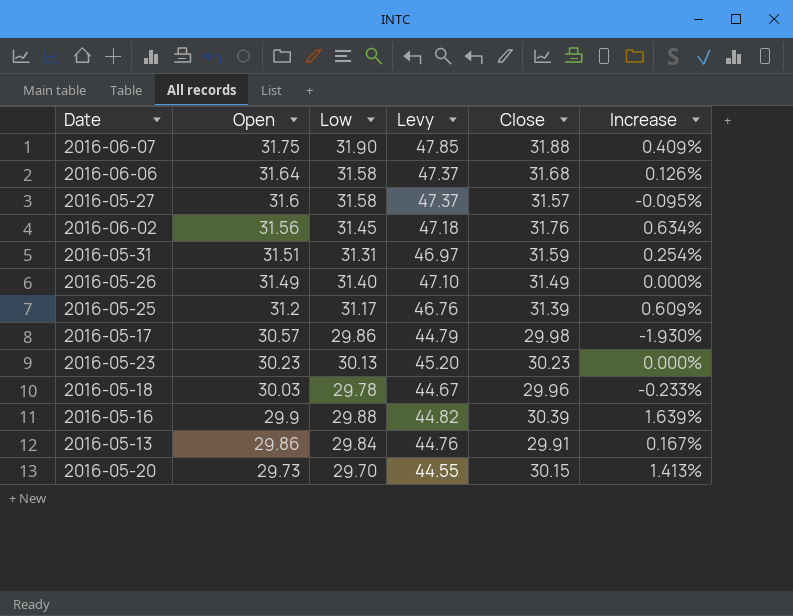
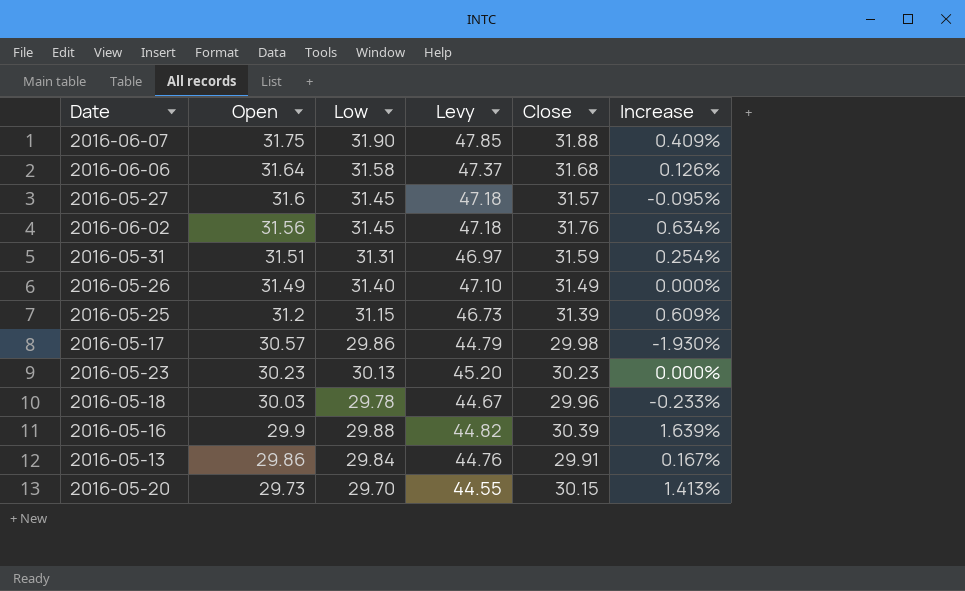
2016-05-27 | Low: 31.58 -> 31.45
2016-05-27 | Levy: 47.37 -> 47.18
2016-05-25 | Low: 31.17 -> 31.15
2016-05-25 | Levy: 46.76 -> 46.73

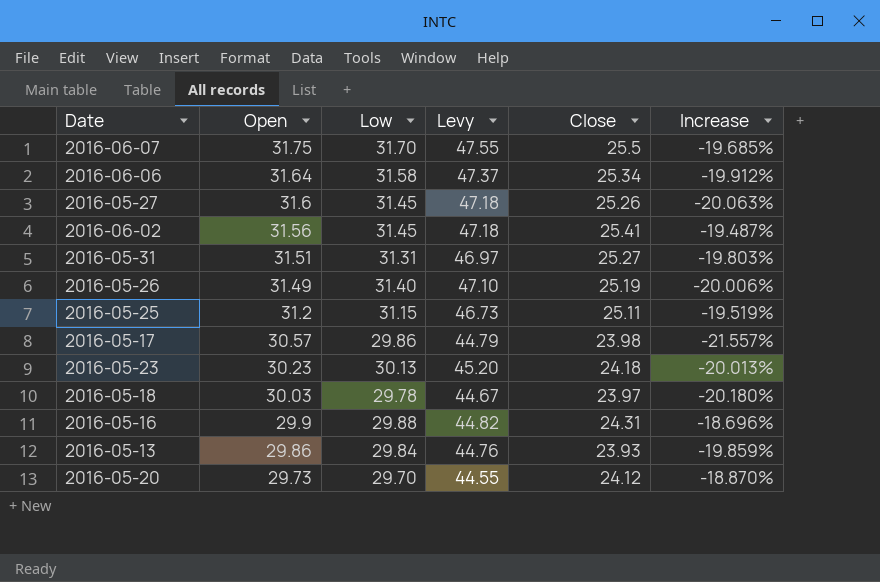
2016-06-07 | Low: 31.90 -> 31.70
2016-06-07 | Levy: 47.85 -> 47.55
2016-06-07 | Close: 31.88 -> 25.5
2016-06-07 | Increase: 0.409% -> -19.685%
2016-06-06 | Close: 31.68 -> 25.34
2016-06-06 | Increase: 0.126% -> -19.912%
2016-05-27 | Close: 31.57 -> 25.26
2016-05-27 | Increase: -0.095% -> -20.063%
2016-06-02 | Close: 31.76 -> 25.41
2016-06-02 | Increase: 0.634% -> -19.487%
2016-05-31 | Close: 31.59 -> 25.27
2016-05-31 | Increase: 0.254% -> -19.803%
2016-05-26 | Close: 31.49 -> 25.19
2016-05-26 | Increase: 0.000% -> -20.006%
2016-05-25 | Close: 31.39 -> 25.11
2016-05-25 | Increase: 0.609% -> -19.519%
2016-05-17 | Close: 29.98 -> 23.98
2016-05-17 | Increase: -1.930% -> -21.557%
2016-05-23 | Close: 30.23 -> 24.18
2016-05-23 | Increase: 0.000% -> -20.013%
2016-05-18 | Close: 29.96 -> 23.97
2016-05-18 | Increase: -0.233% -> -20.180%
2016-05-16 | Close: 30.39 -> 24.31
2016-05-16 | Increase: 1.639% -> -18.696%
2016-05-13 | Close: 29.91 -> 23.93
2016-05-13 | Increase: 0.167% -> -19.859%
2016-05-20 | Close: 30.15 -> 24.12
2016-05-20 | Increase: 1.413% -> -18.870%

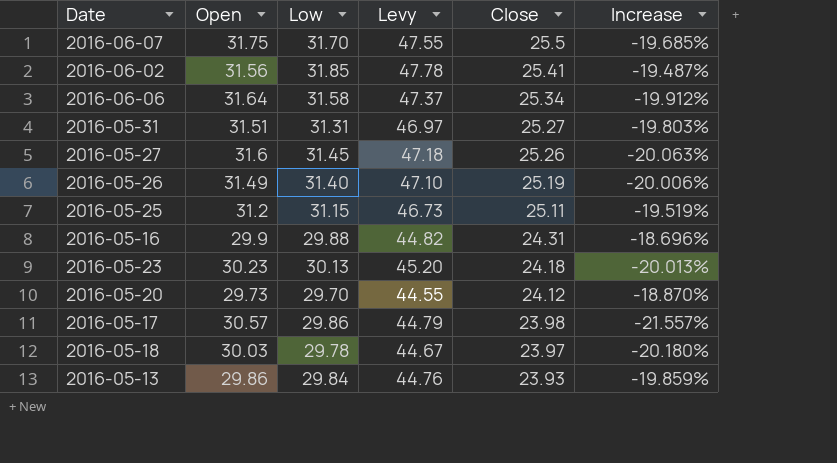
row order: Open descending -> Close descending
2016-06-02 | Low: 31.45 -> 31.85
2016-06-02 | Levy: 47.18 -> 47.78

